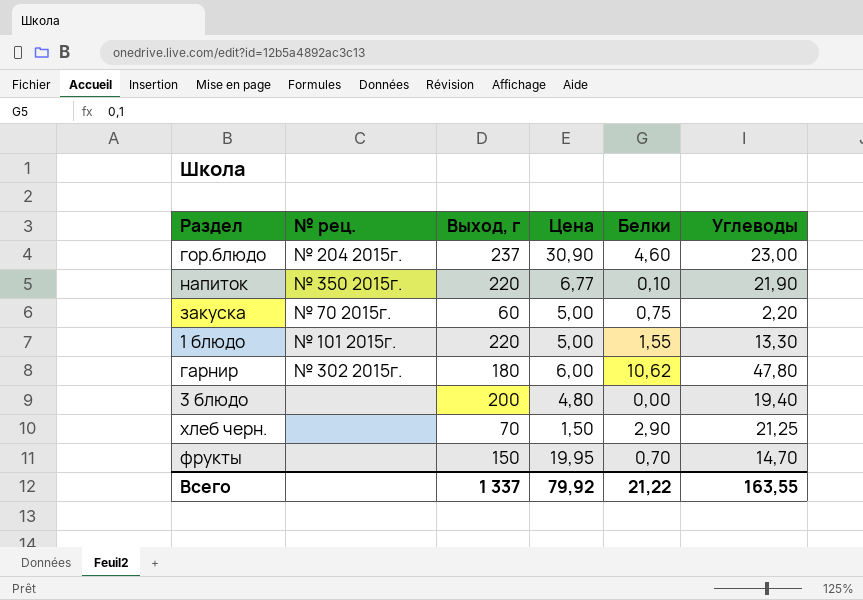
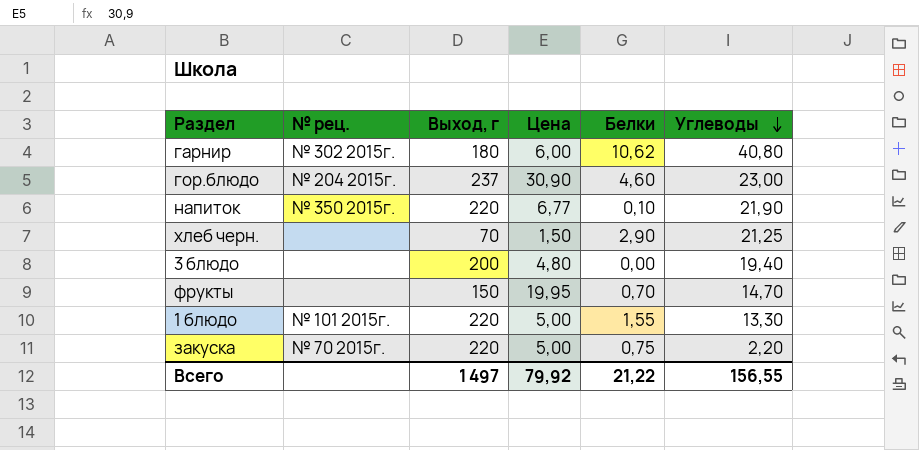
row order: none -> Углеводы descending
гарнир | Углеводы: 47,80 -> 40,80
закуска | Выход, г: 60 -> 220
Всего | Выход, г: 1 337 -> 1 497
Всего | Углеводы: 163,55 -> 156,55

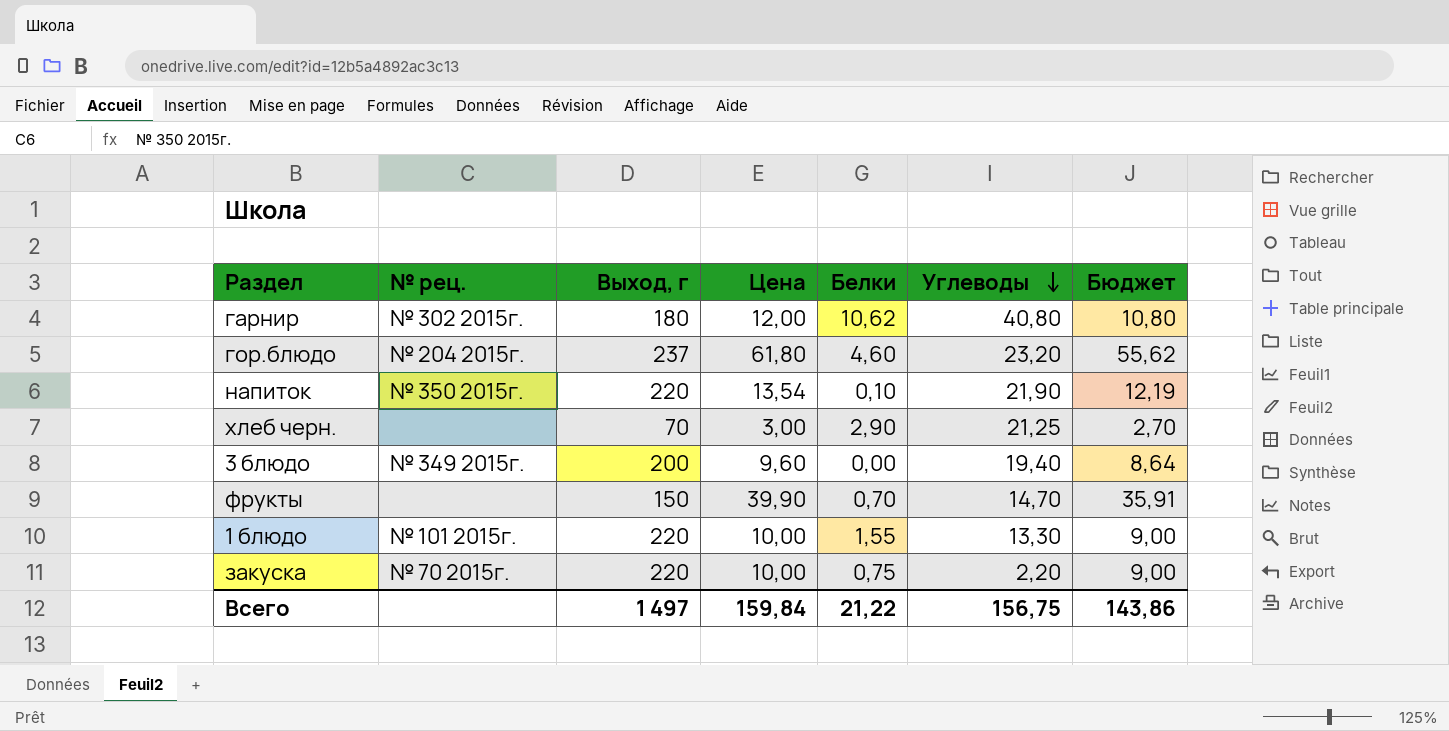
column Бюджет | formula: none -> [Цена] * 0,9
гарнир | Цена: 6,00 -> 12,00
гор.блюдо | Цена: 30,90 -> 61,80
гор.блюдо | Углеводы: 23,00 -> 23,20
напиток | Цена: 6,77 -> 13,54
хлеб черн. | Цена: 1,50 -> 3,00
3 блюдо | № рец.: none -> № 349 2015г.
3 блюдо | Цена: 4,80 -> 9,60
фрукты | Цена: 19,95 -> 39,90
1 блюдо | Цена: 5,00 -> 10,00
закуска | Цена: 5,00 -> 10,00
Всего | Цена: 79,92 -> 159,84
Всего | Углеводы: 156,55 -> 156,75

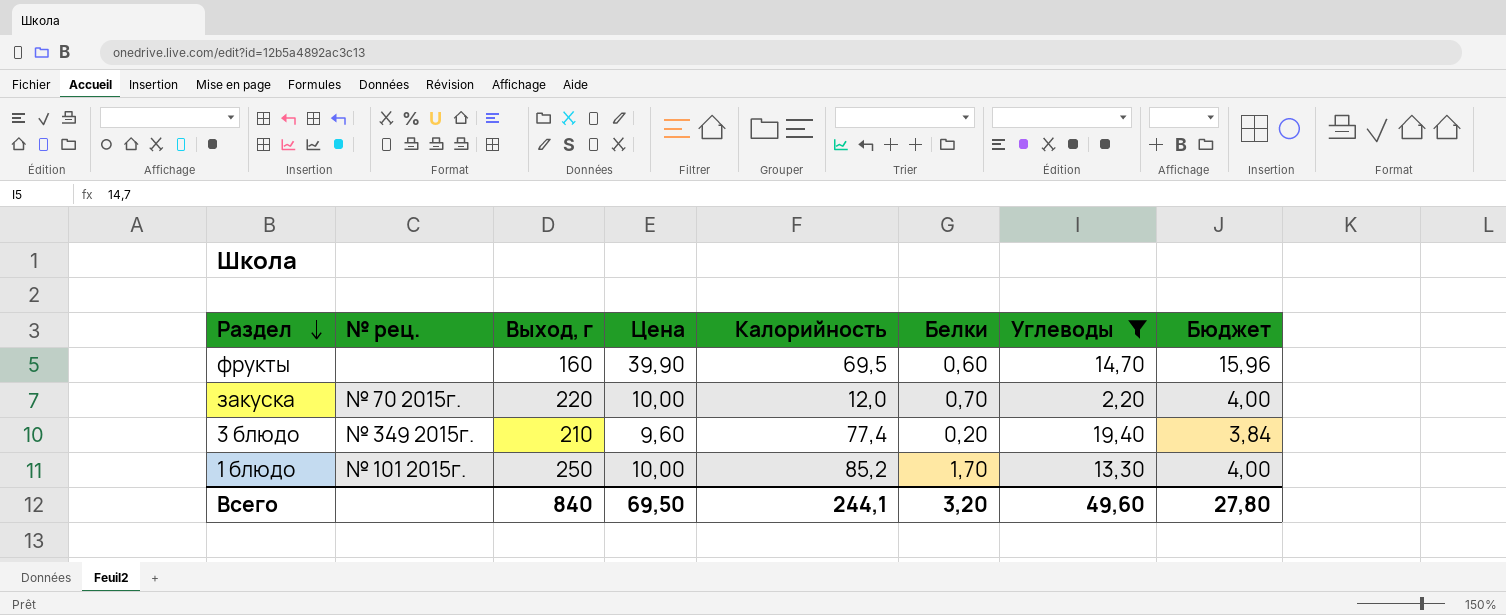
filter: none -> Углеводы <= 19,40
row order: Углеводы descending -> Раздел descending
column Калорийность | position: none -> 5
column Бюджет | formula: [Цена] * 0,9 -> [Цена] * 0,4
фрукты | Выход, г: 150 -> 160
фрукты | Белки: 0,70 -> 0,60
закуска | Белки: 0,75 -> 0,70
3 блюдо | Выход, г: 200 -> 210
3 блюдо | Белки: 0,00 -> 0,20
1 блюдо | Выход, г: 220 -> 250
1 блюдо | Белки: 1,55 -> 1,70
Всего | Выход, г: 1 497 -> 840
Всего | Цена: 159,84 -> 69,50
Всего | Белки: 21,22 -> 3,20
Всего | Углеводы: 156,75 -> 49,60
Всего | Бюджет: 143,86 -> 27,80

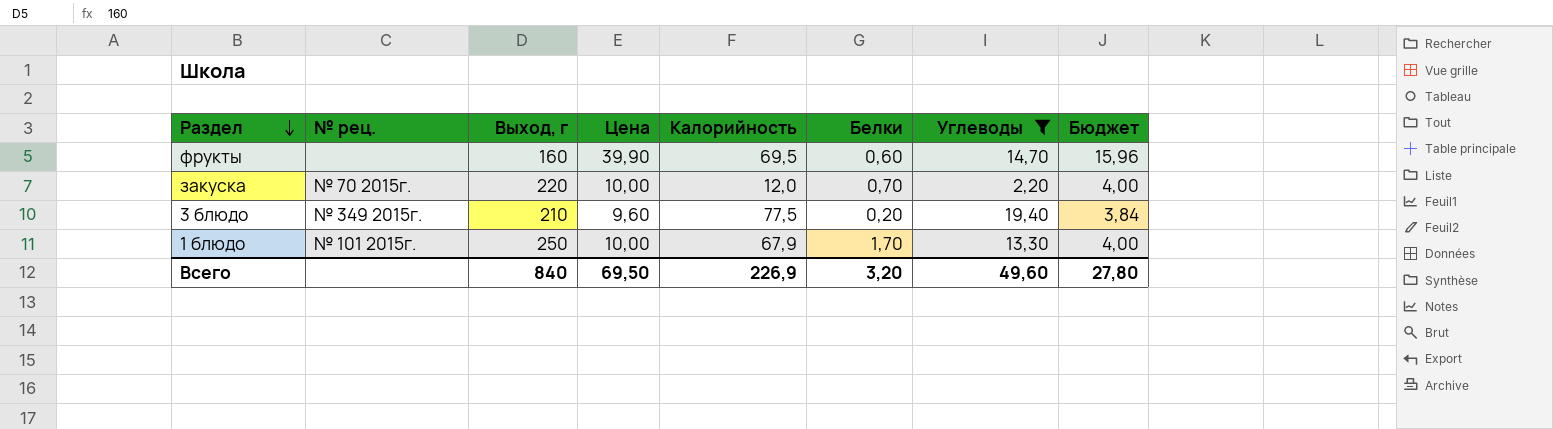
3 блюдо | Калорийность: 77,4 -> 77,5
1 блюдо | Калорийность: 85,2 -> 67,9
Всего | Калорийность: 244,1 -> 226,9

